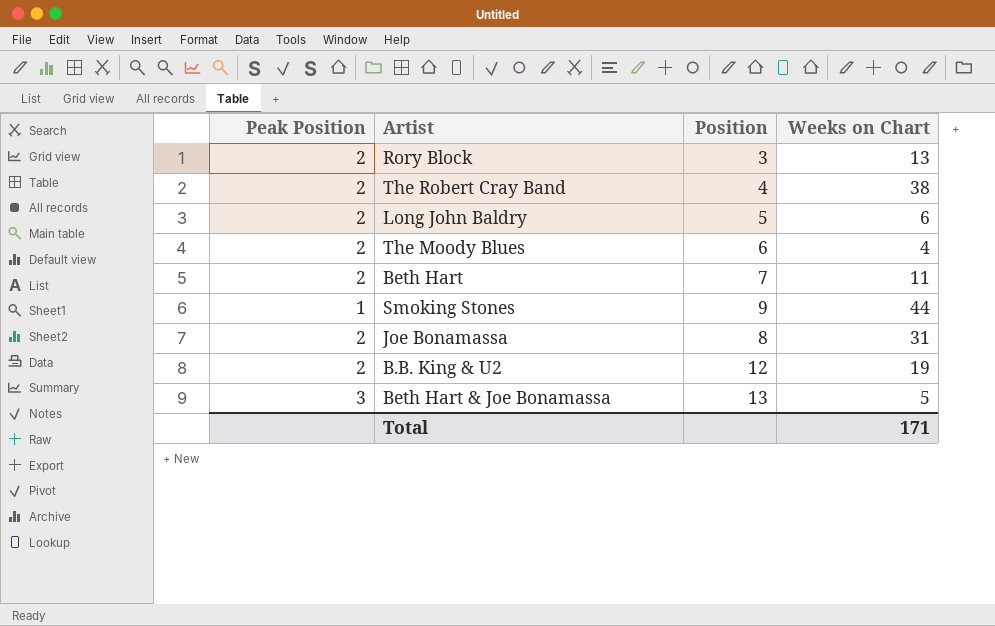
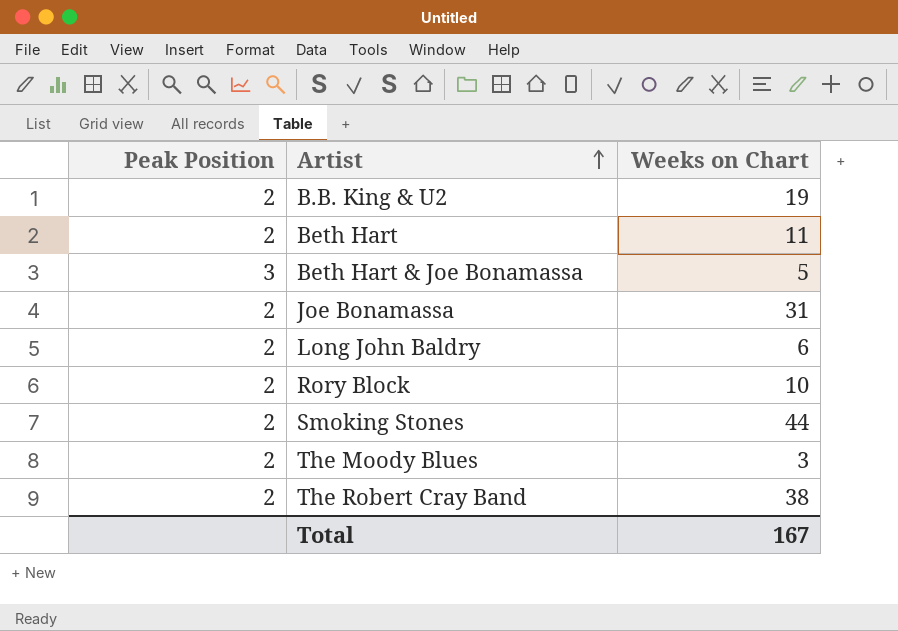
row order: none -> Artist ascending
column Position | position: 3 -> none
Rory Block | Weeks on Chart: 13 -> 10
Smoking Stones | Peak Position: 1 -> 2
The Moody Blues | Weeks on Chart: 4 -> 3
Total | Weeks on Chart: 171 -> 167

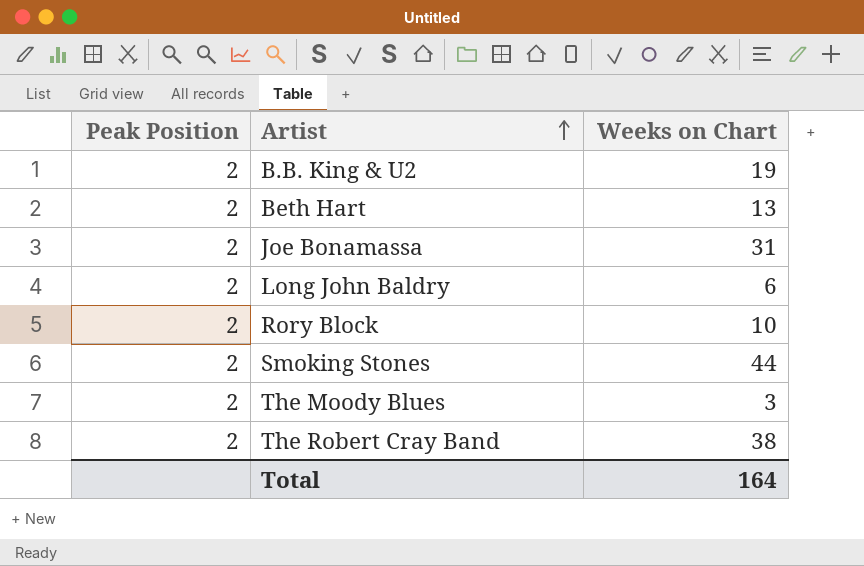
row Beth Hart & Joe Bonamassa: 3 | 5 -> none
Beth Hart | Weeks on Chart: 11 -> 13
Total | Weeks on Chart: 167 -> 164

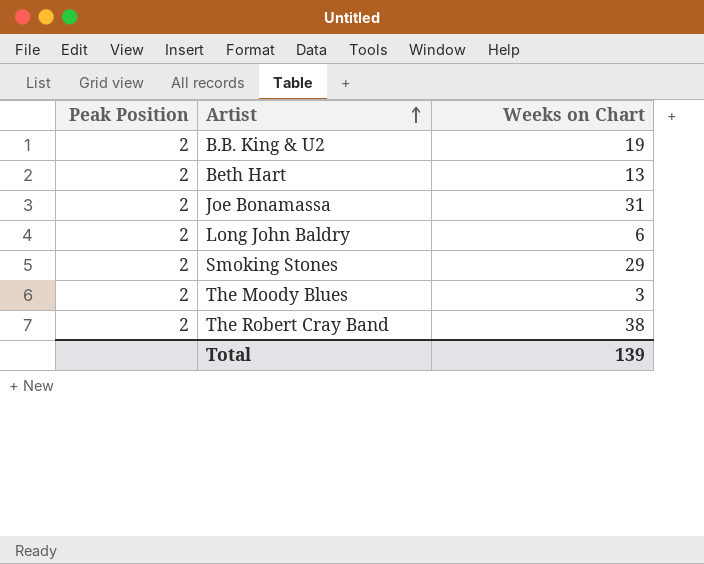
row Rory Block: 2 | 10 -> none
Smoking Stones | Weeks on Chart: 44 -> 29
Total | Weeks on Chart: 164 -> 139

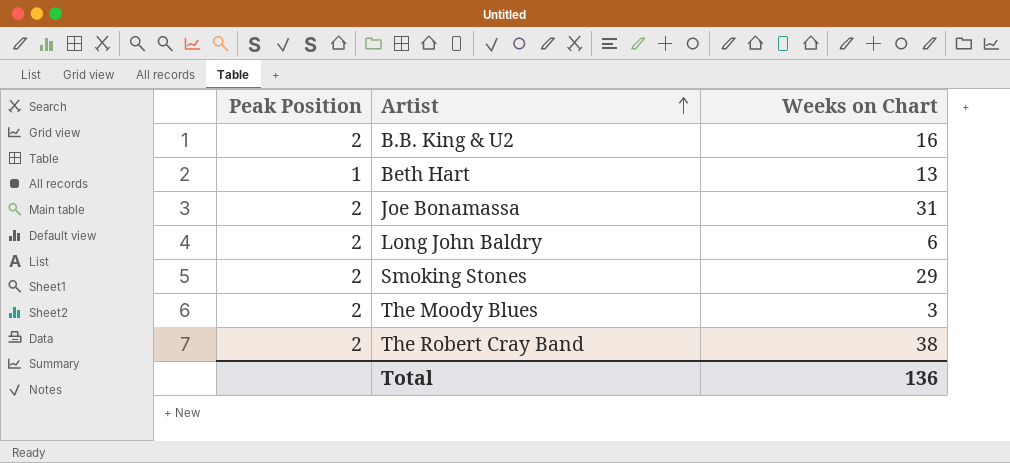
B.B. King & U2 | Weeks on Chart: 19 -> 16
Beth Hart | Peak Position: 2 -> 1
Total | Weeks on Chart: 139 -> 136

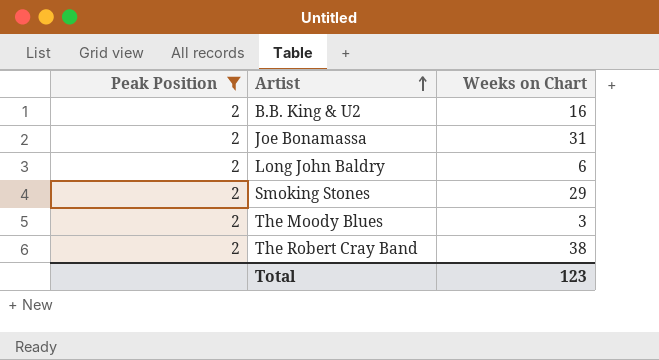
filter: none -> Peak Position = 2
Total | Weeks on Chart: 136 -> 123

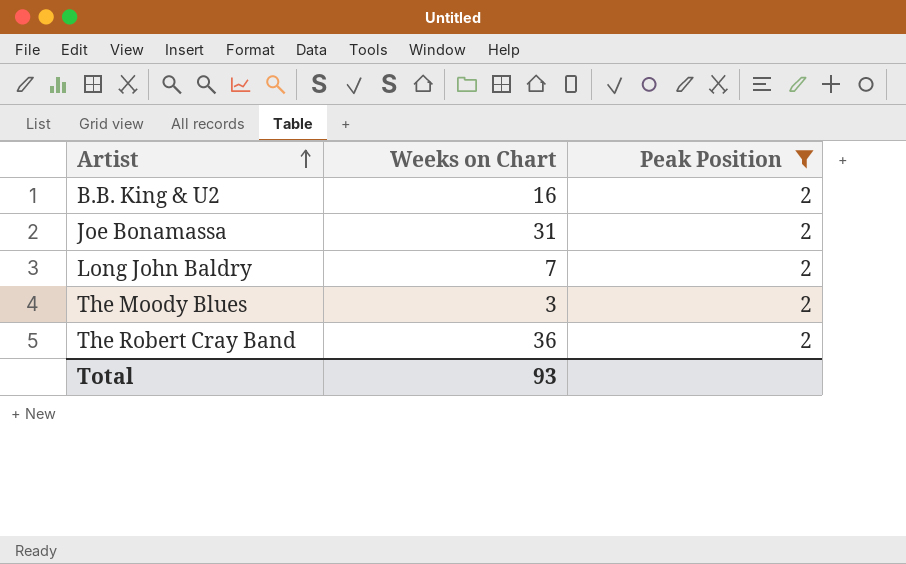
column Peak Position | position: 1 -> 3
row Smoking Stones: 2 | 29 -> none
Long John Baldry | Weeks on Chart: 6 -> 7
The Robert Cray Band | Weeks on Chart: 38 -> 36
Total | Weeks on Chart: 123 -> 93

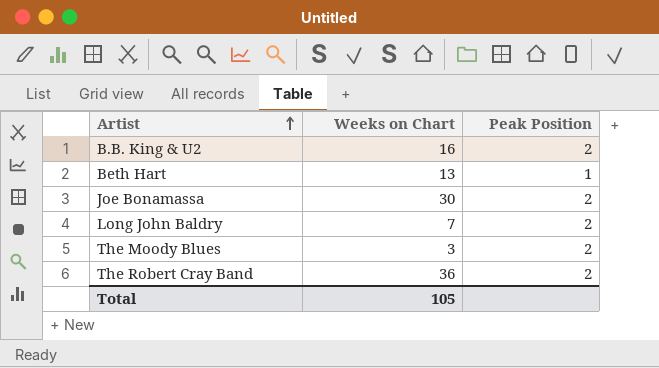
filter: Peak Position = 2 -> none
Joe Bonamassa | Weeks on Chart: 31 -> 30
Total | Weeks on Chart: 93 -> 105

